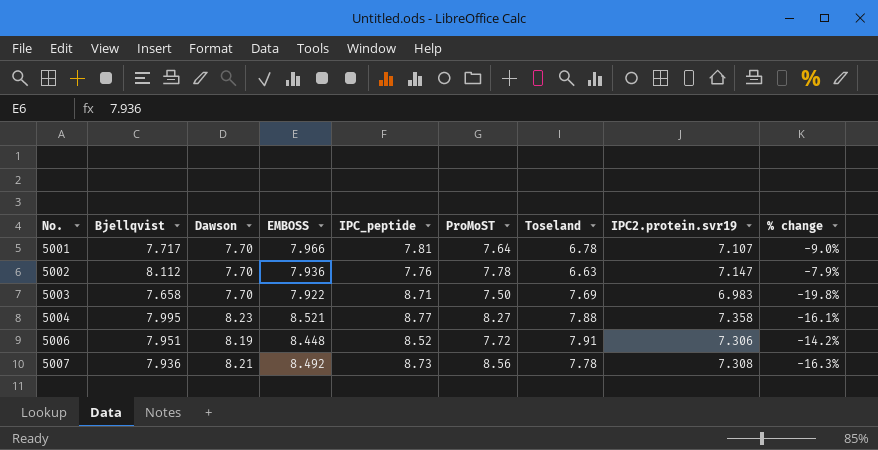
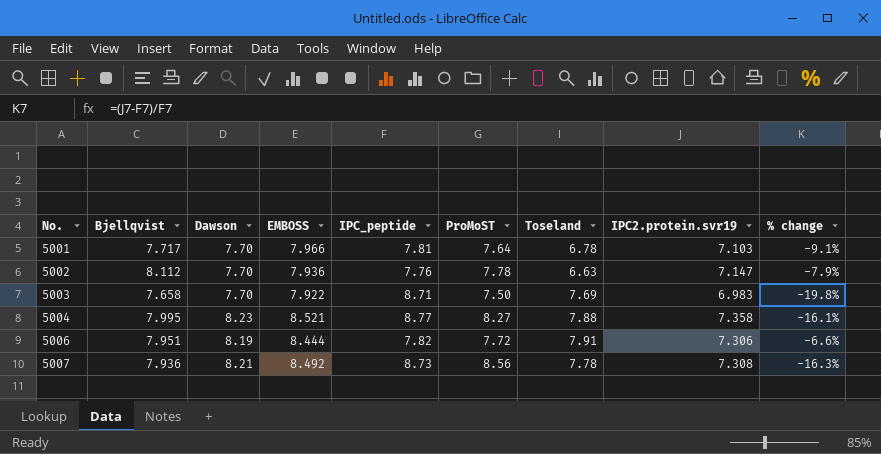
5001 | IPC2.protein.svr19: 7.107 -> 7.103
5001 | % change: -9.0% -> -9.1%
5006 | EMBOSS: 8.448 -> 8.444
5006 | IPC_peptide: 8.52 -> 7.82
5006 | % change: -14.2% -> -6.6%

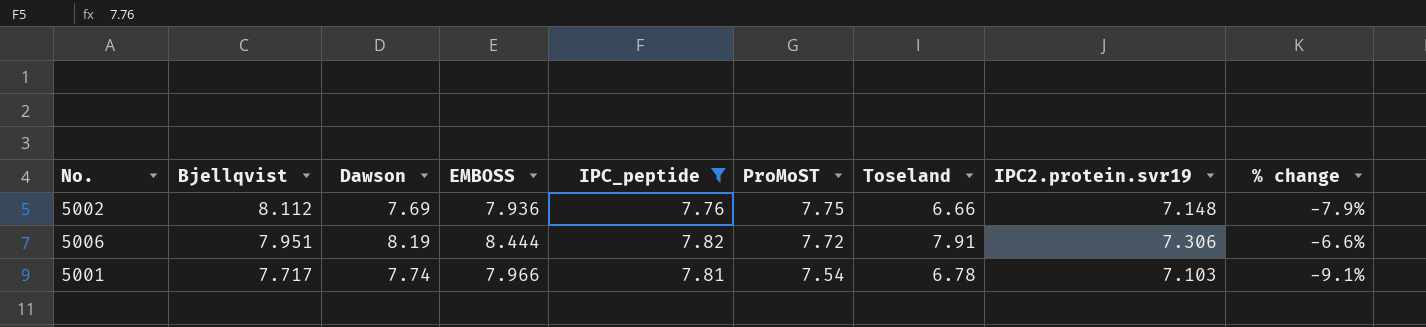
filter: none -> IPC_peptide <= 7.82
row order: No. ascending -> Bjellqvist descending
5002 | Dawson: 7.70 -> 7.69
5002 | ProMoST: 7.78 -> 7.75
5002 | Toseland: 6.63 -> 6.66
5002 | IPC2.protein.svr19: 7.147 -> 7.148
5001 | Dawson: 7.70 -> 7.74
5001 | ProMoST: 7.64 -> 7.54

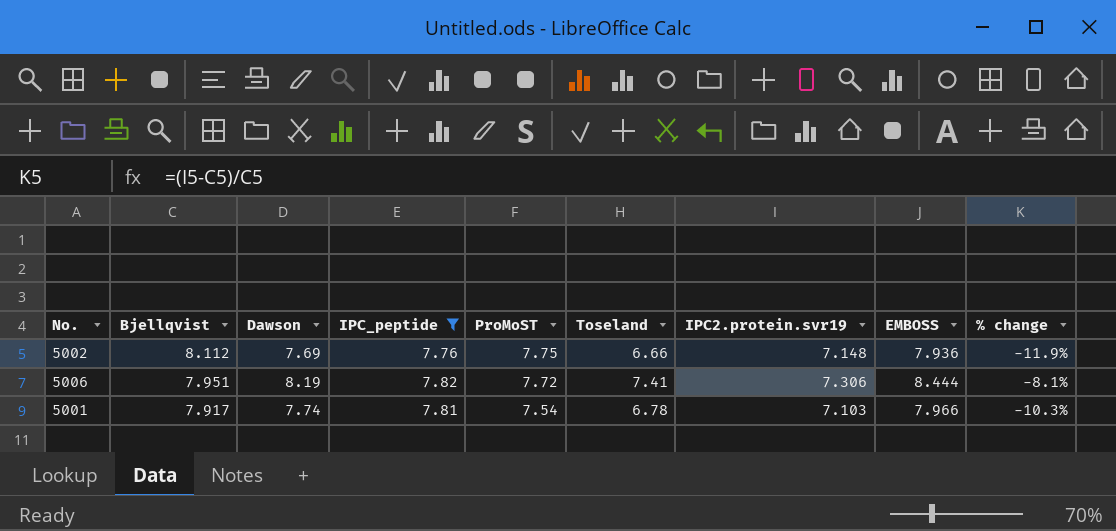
column EMBOSS | position: 4 -> 8
column % change | formula: ([IPC2.protein.svr19] - [IPC_peptide]) / [IPC_peptide] -> ([IPC2.protein.svr19] - [Bjellqvist]) / [Bjellqvist]
5006 | Toseland: 7.91 -> 7.41
5001 | Bjellqvist: 7.717 -> 7.917

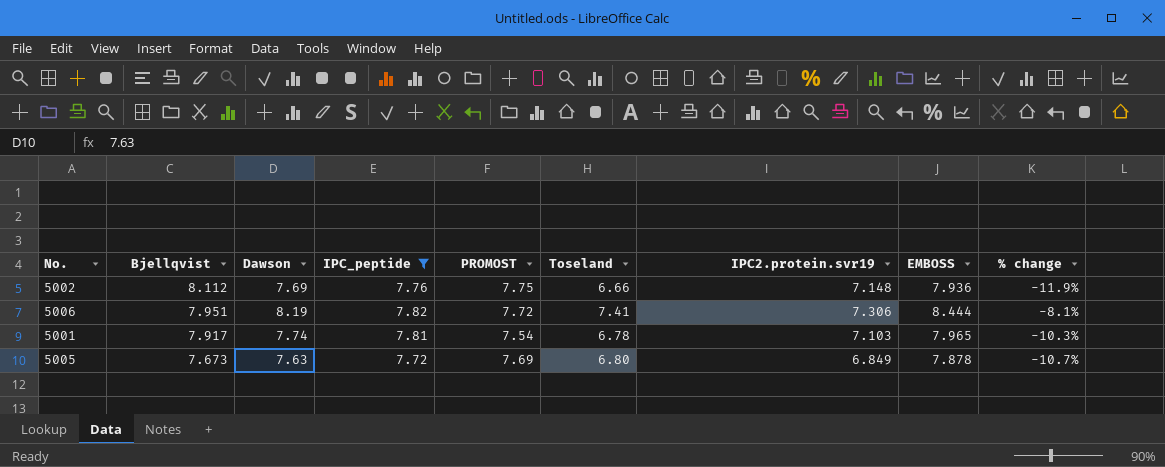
column name: ProMoST -> PROMOST
5001 | EMBOSS: 7.966 -> 7.965
row 5005: none -> 7.673 | 7.63 | 7.72 | 7.69 | 6.80 | 6.849 | 7.878 | -10.7%

